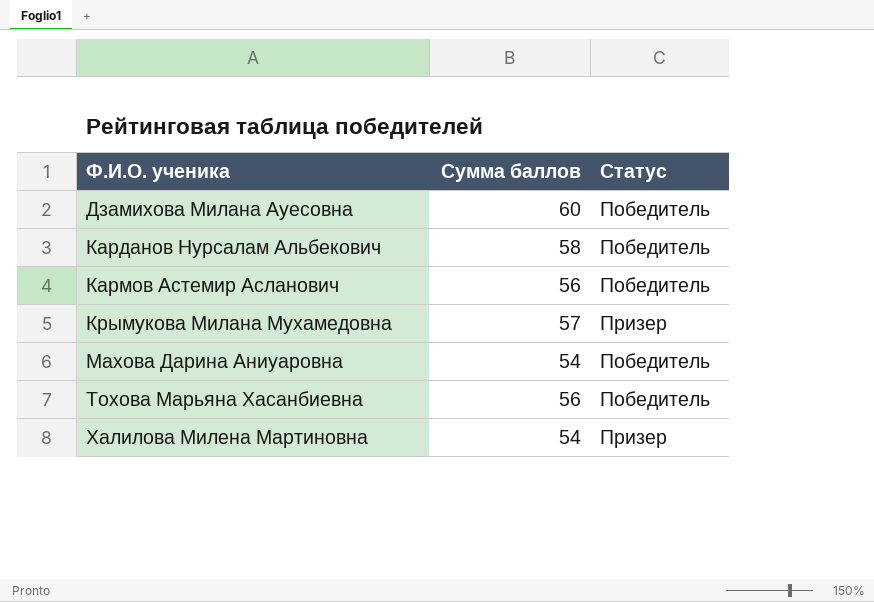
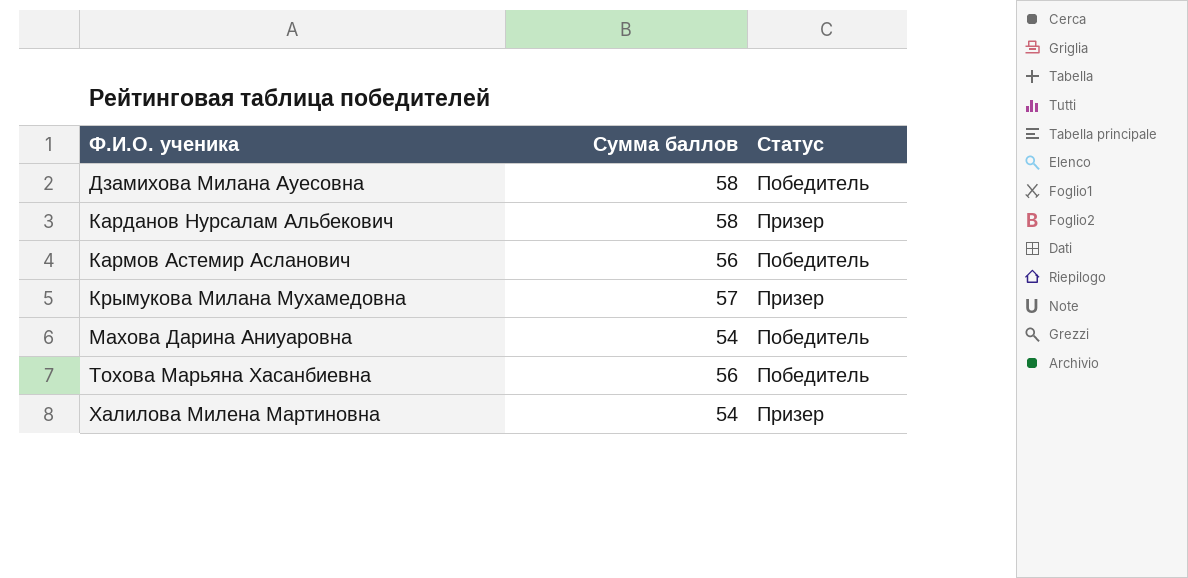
Дзамихова Милана Ауесовна | Сумма баллов: 60 -> 58
Карданов Нурсалам Альбекович | Статус: Победитель -> Призер

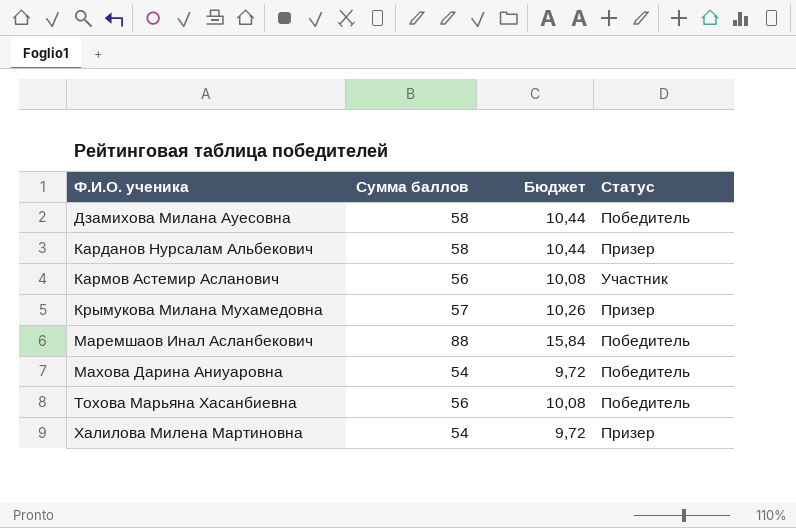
column Бюджет | formula: none -> [Сумма баллов] * 0,18
Кармов Астемир Асланович | Статус: Победитель -> Участник
row Маремшаов Инал Асланбекович: none -> 88 | 15,84 | Победитель

